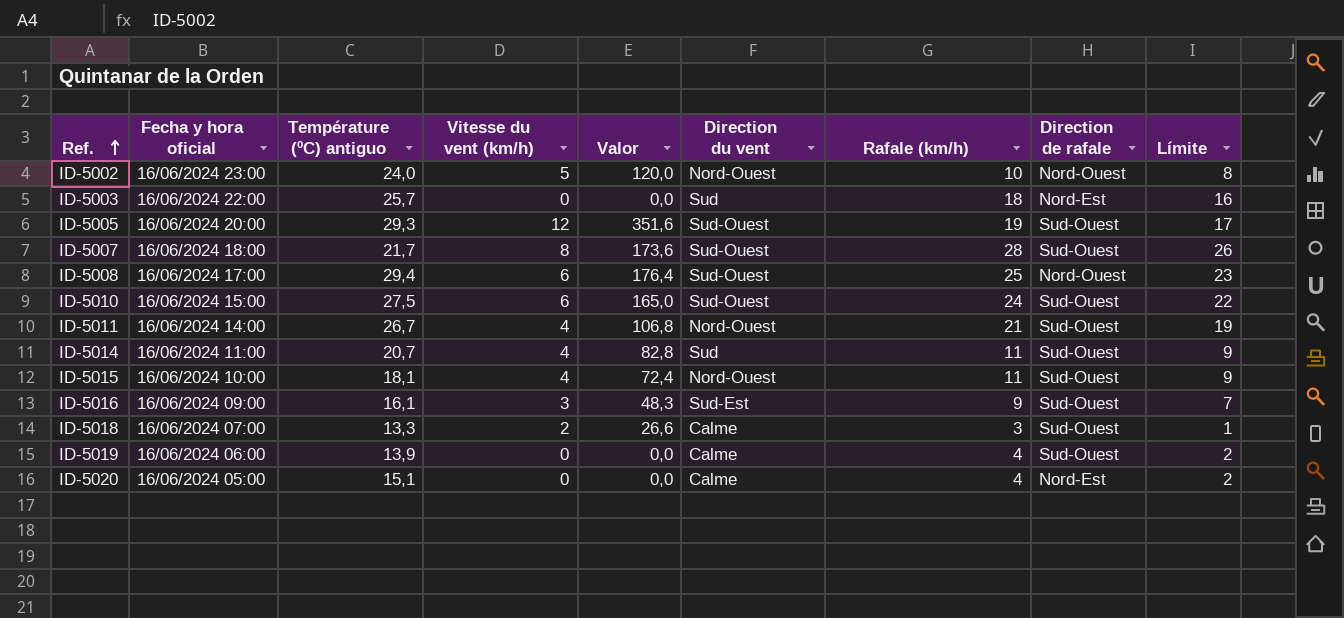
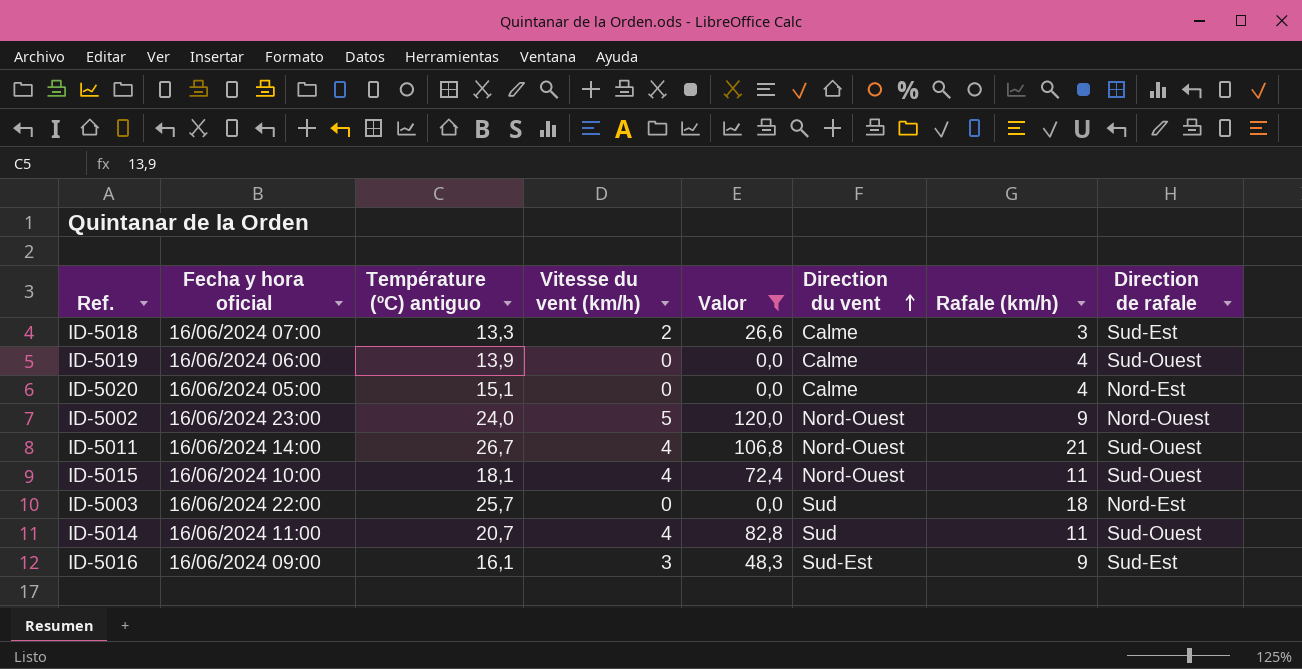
filter: none -> Valor <= 120,0
row order: Ref. ascending -> Direction du vent ascending
column Límite | formula: [Rafale (km/h)] - 2 -> none
ID-5018 | Direction de rafale: Sud-Ouest -> Sud-Est
ID-5002 | Rafale (km/h): 10 -> 9
ID-5016 | Direction de rafale: Sud-Ouest -> Sud-Est

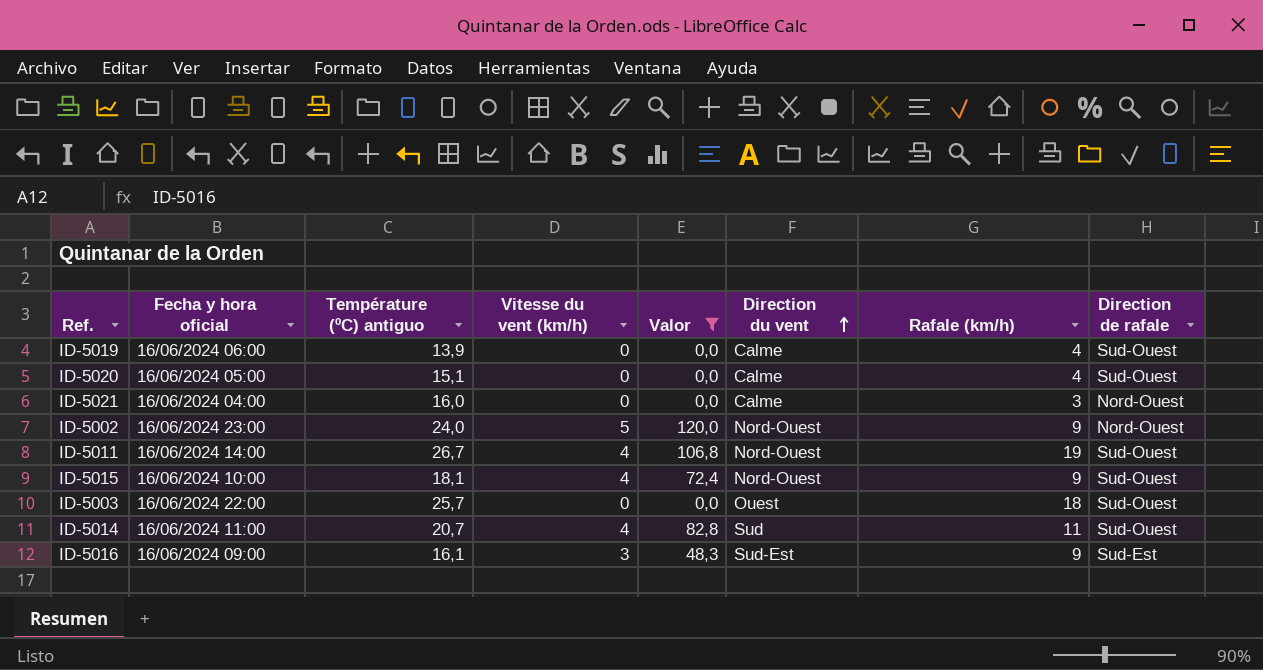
row ID-5018: 16/06/2024 07:00 | 13,3 | 2 | 26,6 | Calme | 3 | Sud-Est -> none
ID-5020 | Direction de rafale: Nord-Est -> Sud-Ouest
row ID-5021: none -> 16/06/2024 04:00 | 16,0 | 0 | 0,0 | Calme | 3 | Nord-Ouest
ID-5011 | Rafale (km/h): 21 -> 19
ID-5015 | Rafale (km/h): 11 -> 9
ID-5003 | Direction du vent: Sud -> Ouest
ID-5003 | Direction de rafale: Nord-Est -> Sud-Ouest

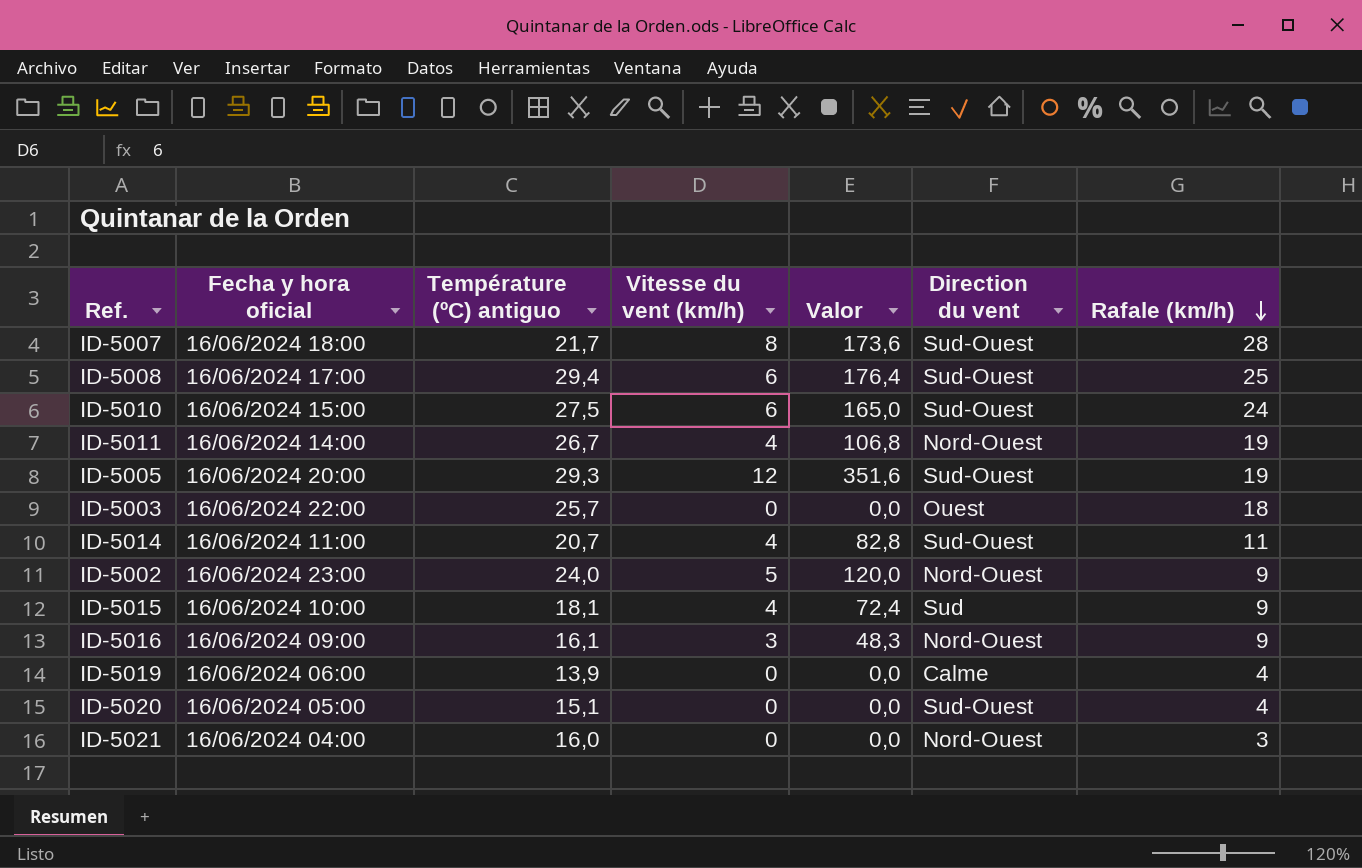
filter: Valor <= 120,0 -> none
row order: Direction du vent ascending -> Rafale (km/h) descending
column Direction de rafale | position: 8 -> none
ID-5014 | Direction du vent: Sud -> Sud-Ouest
ID-5015 | Direction du vent: Nord-Ouest -> Sud
ID-5016 | Direction du vent: Sud-Est -> Nord-Ouest
ID-5020 | Direction du vent: Calme -> Sud-Ouest
ID-5021 | Direction du vent: Calme -> Nord-Ouest

